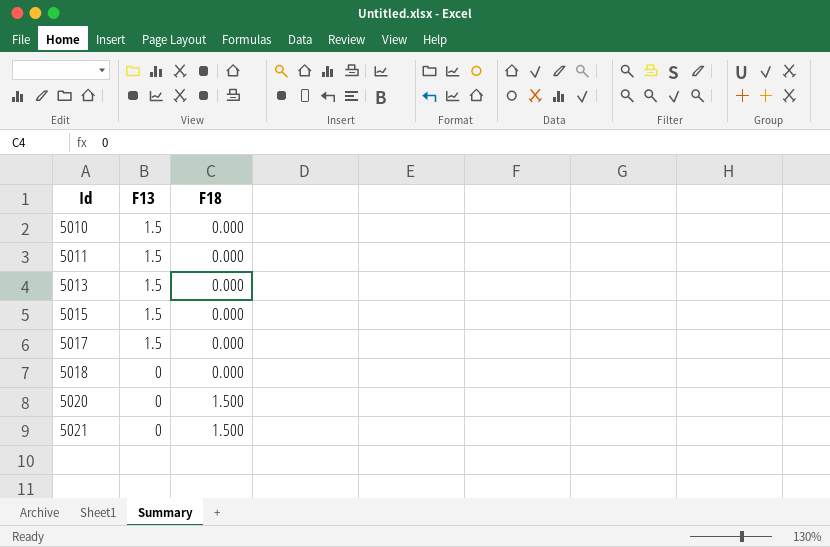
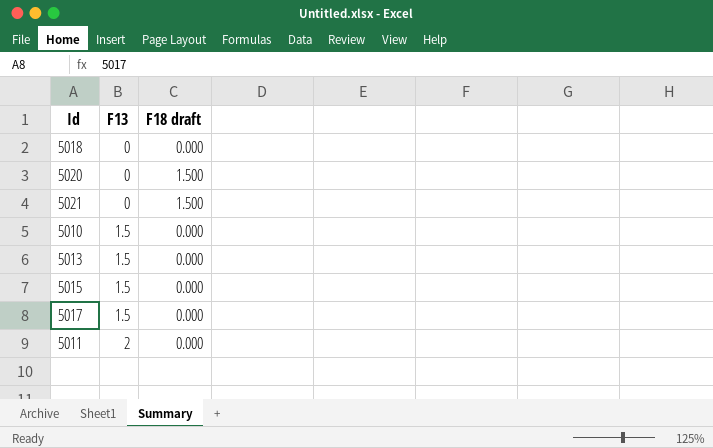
row order: Id ascending -> F13 ascending
column name: F18 -> F18 draft
5011 | F13: 1.5 -> 2

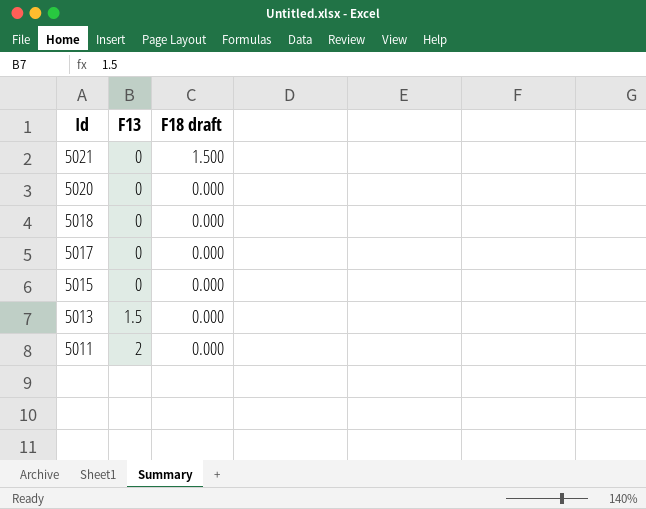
row order: F13 ascending -> Id descending
row 5010: 1.5 | 0.000 -> none
5020 | F18 draft: 1.500 -> 0.000
5017 | F13: 1.5 -> 0
5015 | F13: 1.5 -> 0

